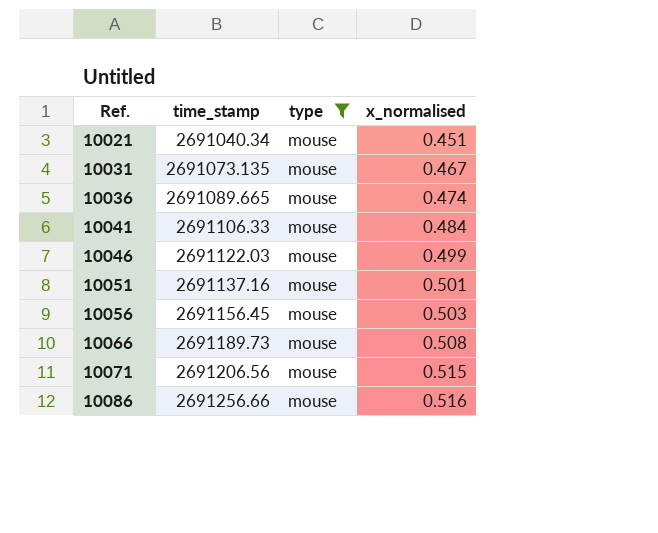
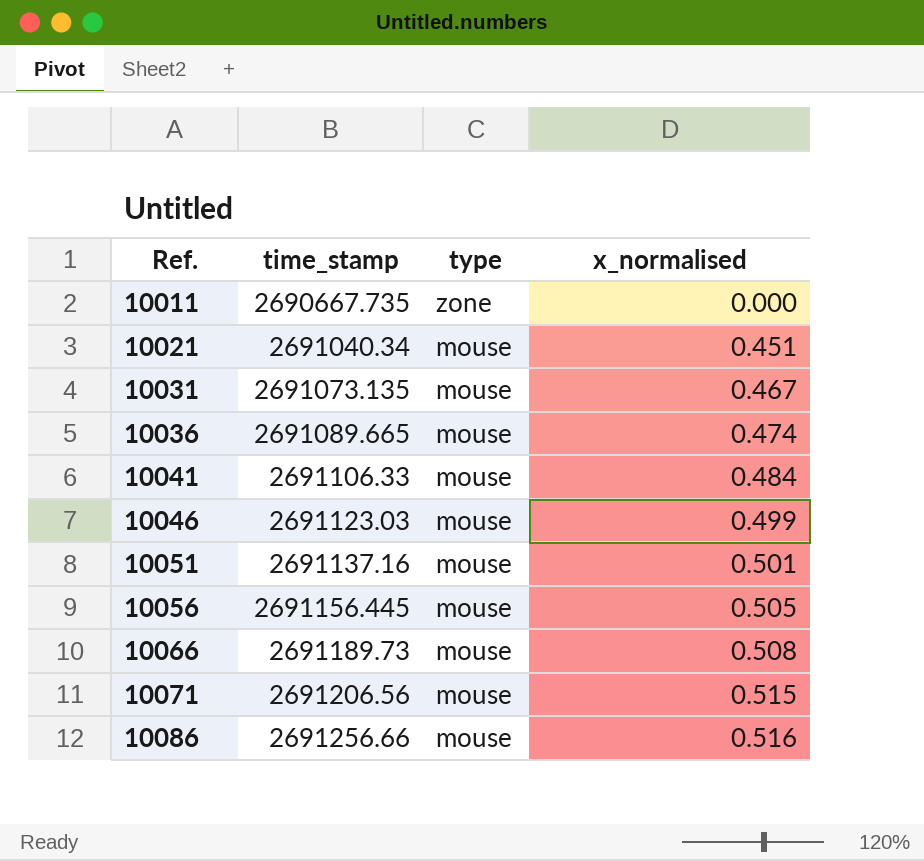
filter: type = mouse -> none
10046 | time_stamp: 2691122.03 -> 2691123.03
10056 | time_stamp: 2691156.45 -> 2691156.445
10056 | x_normalised: 0.503 -> 0.505

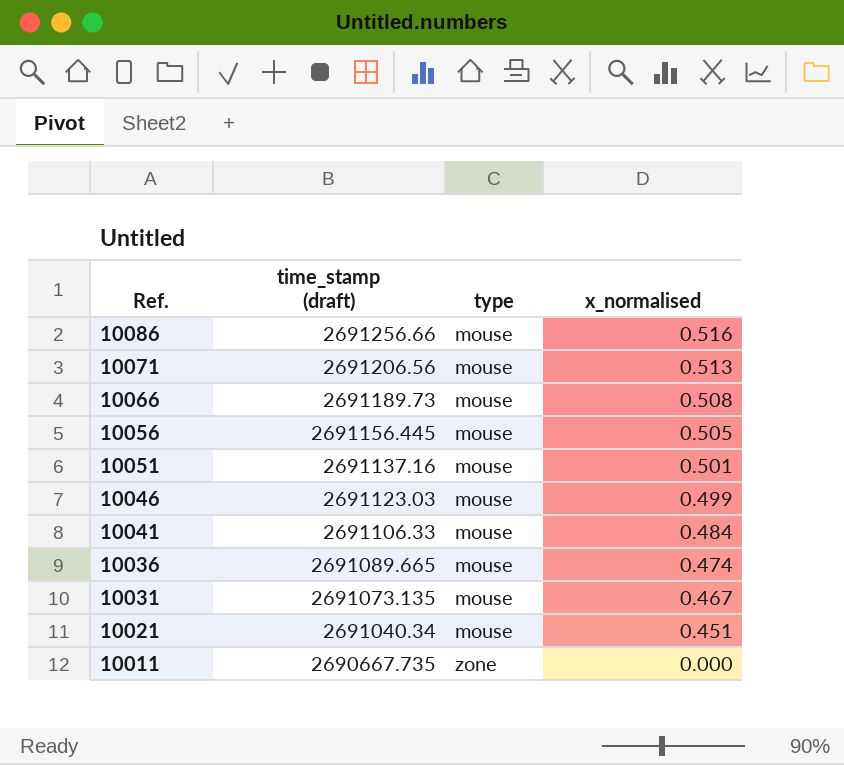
row order: Ref. ascending -> Ref. descending
column name: time_stamp -> time_stamp (draft)
10071 | x_normalised: 0.515 -> 0.513

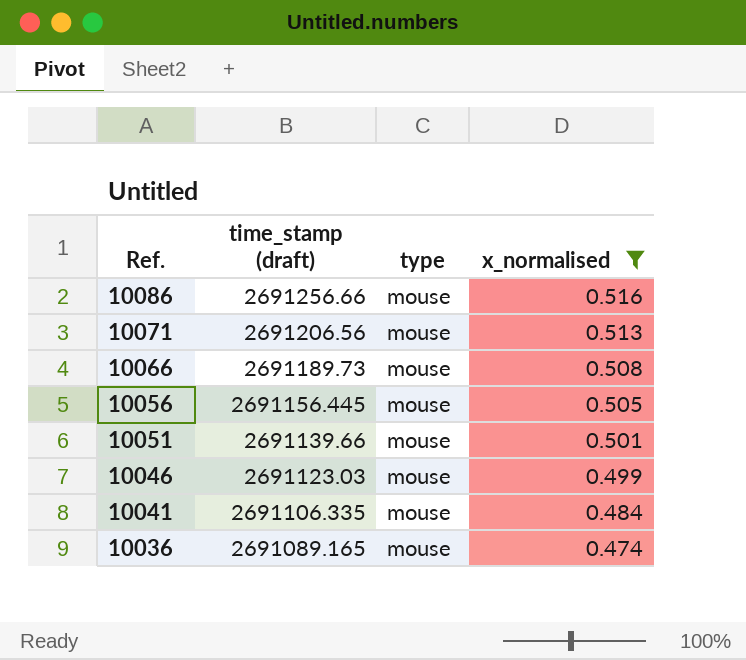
filter: none -> x_normalised >= 0.474
10051 | time_stamp (draft): 2691137.16 -> 2691139.66
10041 | time_stamp (draft): 2691106.33 -> 2691106.335
10036 | time_stamp (draft): 2691089.665 -> 2691089.165

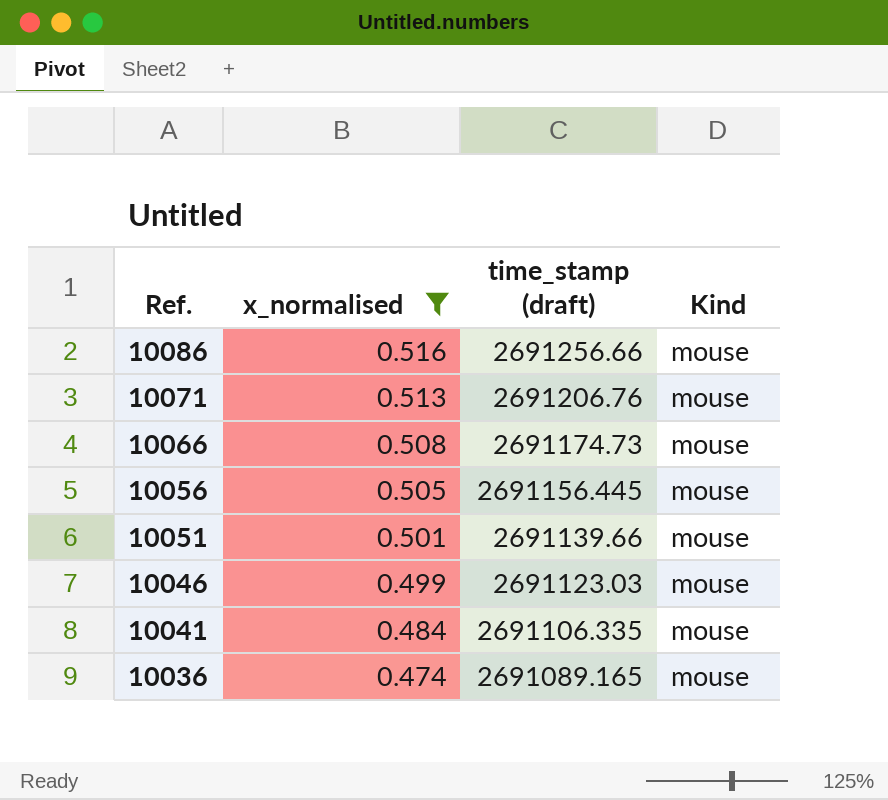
column x_normalised | position: 4 -> 2
column name: type -> Kind
10071 | time_stamp (draft): 2691206.56 -> 2691206.76
10066 | time_stamp (draft): 2691189.73 -> 2691174.73

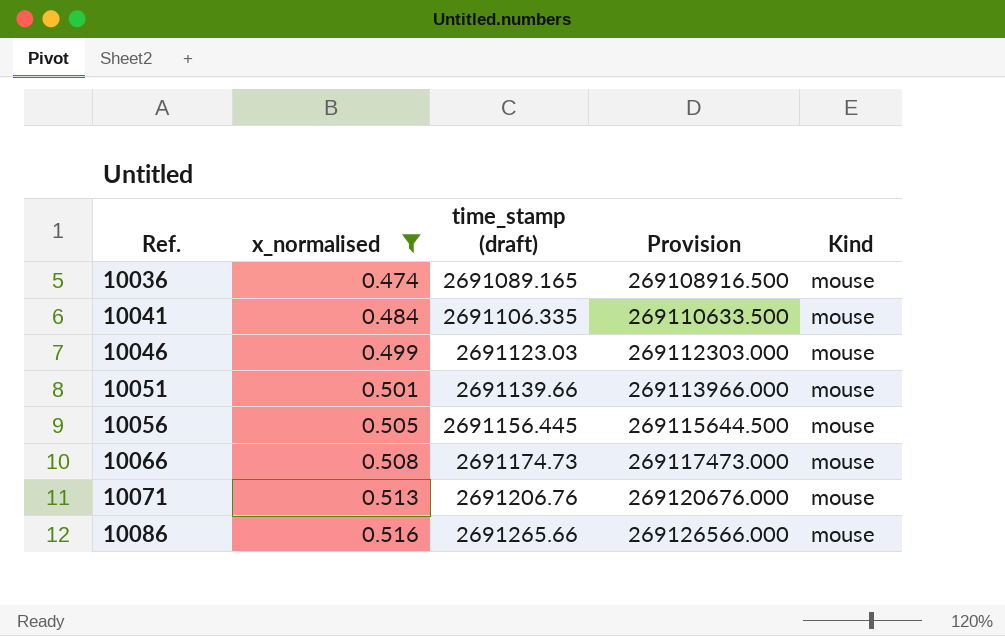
row order: Ref. descending -> Ref. ascending
column Provision | formula: none -> [time_stamp (draft)] * 100
10086 | time_stamp (draft): 2691256.66 -> 2691265.66

